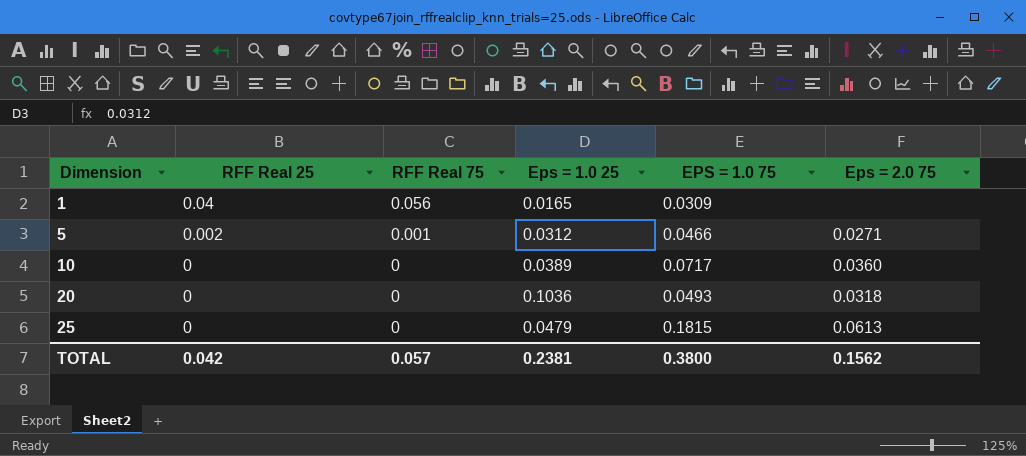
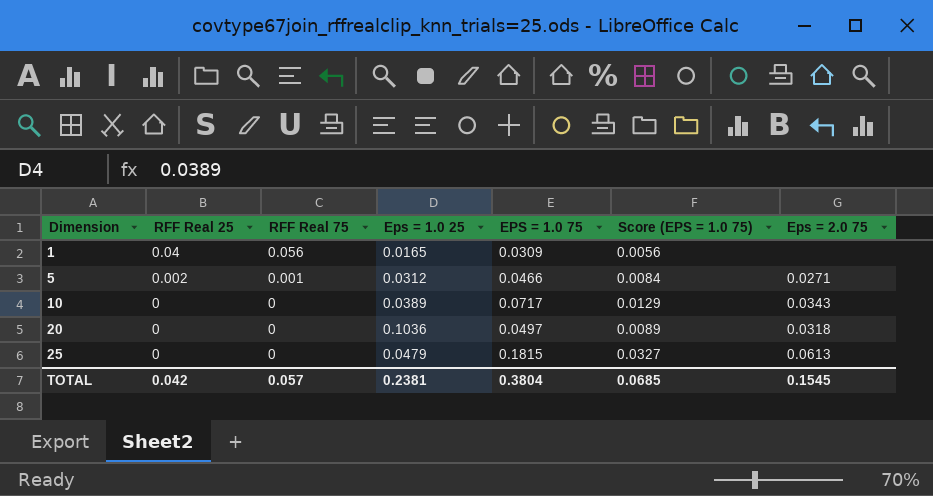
column Score (EPS = 1.0 75) | formula: none -> [EPS = 1.0 75] * 0.18
10 | Eps = 2.0 75: 0.0360 -> 0.0343
20 | EPS = 1.0 75: 0.0493 -> 0.0497
TOTAL | EPS = 1.0 75: 0.3800 -> 0.3804
TOTAL | Eps = 2.0 75: 0.1562 -> 0.1545

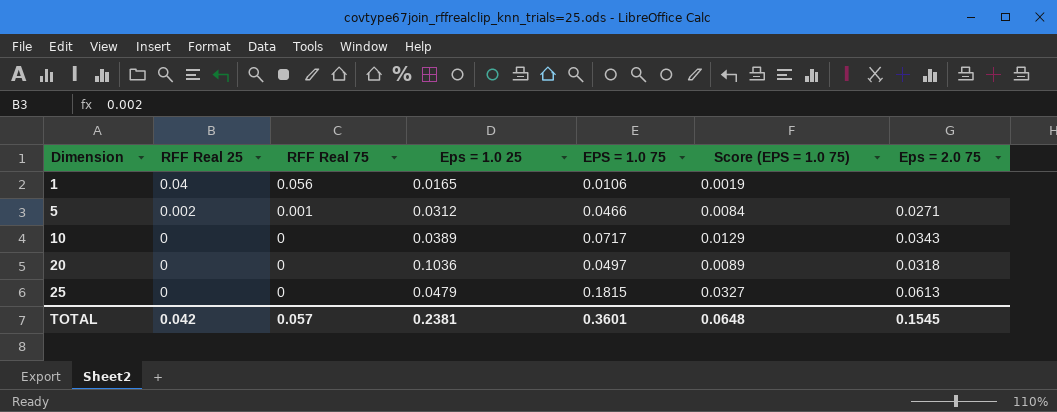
1 | EPS = 1.0 75: 0.0309 -> 0.0106
1 | Score (EPS = 1.0 75): 0.0056 -> 0.0019
TOTAL | EPS = 1.0 75: 0.3804 -> 0.3601
TOTAL | Score (EPS = 1.0 75): 0.0685 -> 0.0648

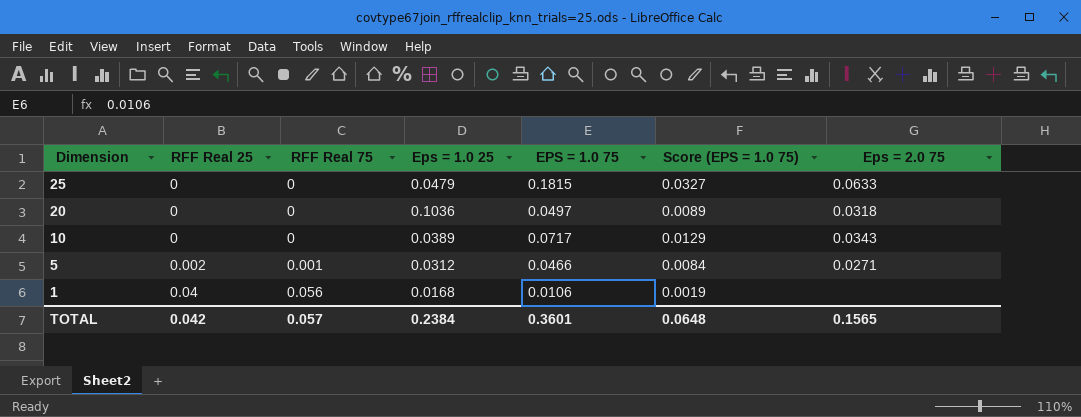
row order: Dimension ascending -> Dimension descending
25 | Eps = 2.0 75: 0.0613 -> 0.0633
1 | Eps = 1.0 25: 0.0165 -> 0.0168
TOTAL | Eps = 1.0 25: 0.2381 -> 0.2384
TOTAL | Eps = 2.0 75: 0.1545 -> 0.1565

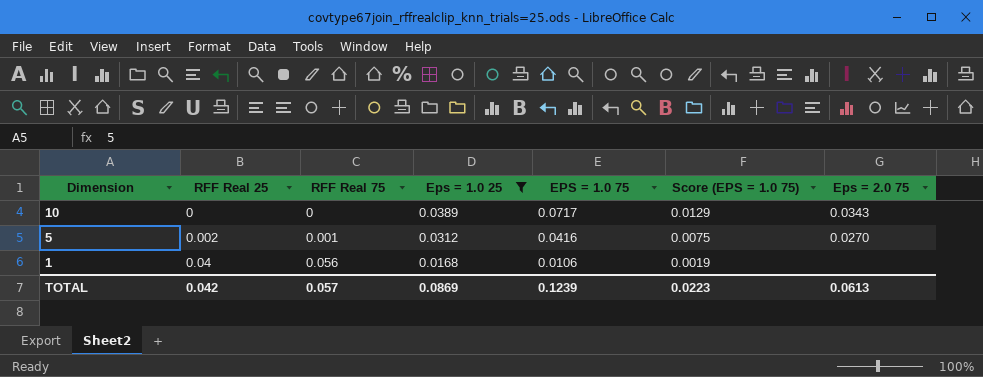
filter: none -> Eps = 1.0 25 <= 0.0389
5 | EPS = 1.0 75: 0.0466 -> 0.0416
5 | Score (EPS = 1.0 75): 0.0084 -> 0.0075
5 | Eps = 2.0 75: 0.0271 -> 0.0270
TOTAL | Eps = 1.0 25: 0.2384 -> 0.0869
TOTAL | EPS = 1.0 75: 0.3601 -> 0.1239
TOTAL | Score (EPS = 1.0 75): 0.0648 -> 0.0223
TOTAL | Eps = 2.0 75: 0.1565 -> 0.0613

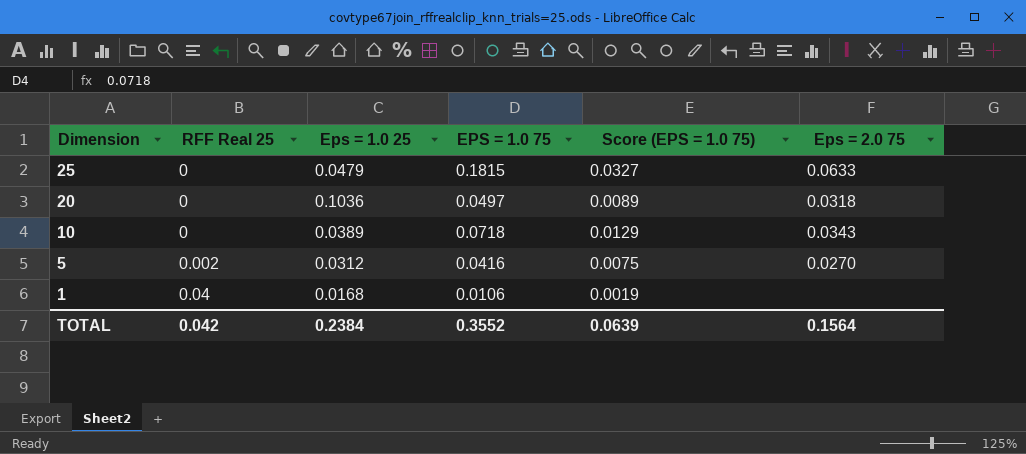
filter: Eps = 1.0 25 <= 0.0389 -> none
column RFF Real 75 | position: 3 -> none
10 | EPS = 1.0 75: 0.0717 -> 0.0718
TOTAL | Eps = 1.0 25: 0.0869 -> 0.2384
TOTAL | EPS = 1.0 75: 0.1239 -> 0.3552
TOTAL | Score (EPS = 1.0 75): 0.0223 -> 0.0639
TOTAL | Eps = 2.0 75: 0.0613 -> 0.1564

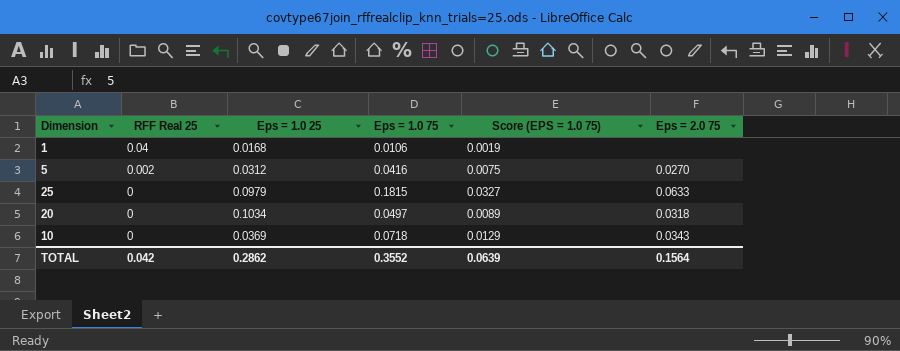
row order: Dimension descending -> RFF Real 25 descending
column name: EPS = 1.0 75 -> Eps = 1.0 75
25 | Eps = 1.0 25: 0.0479 -> 0.0979
20 | Eps = 1.0 25: 0.1036 -> 0.1034
10 | Eps = 1.0 25: 0.0389 -> 0.0369
TOTAL | Eps = 1.0 25: 0.2384 -> 0.2862

